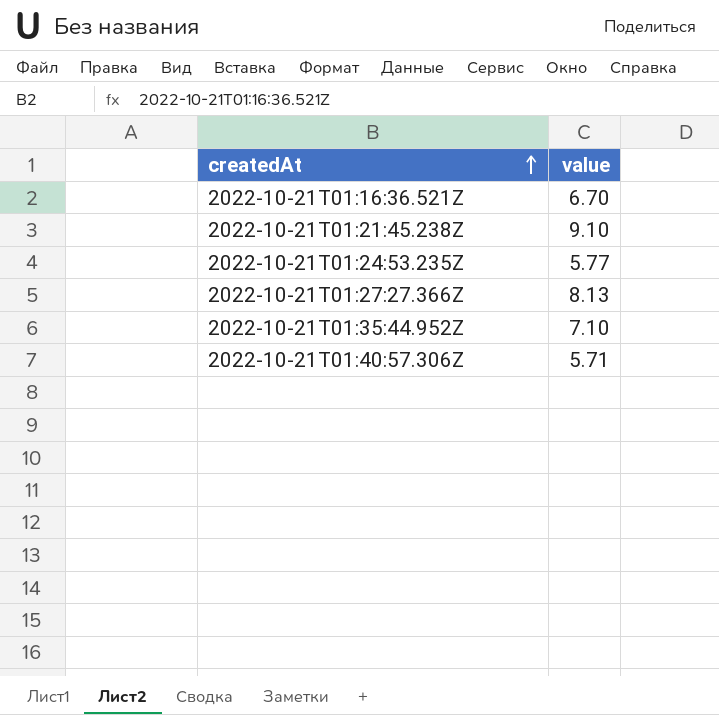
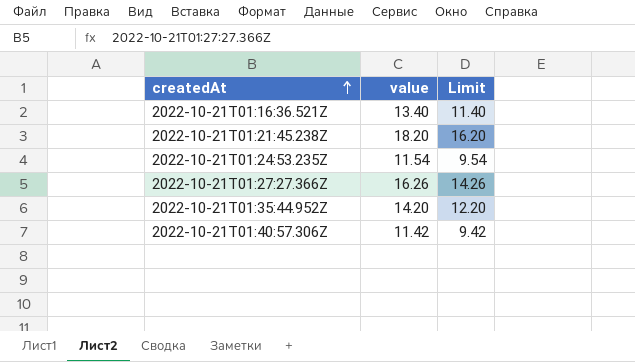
column Limit | formula: none -> [value] - 2
2022-10-21T01:16:36.521Z | value: 6.70 -> 13.40
2022-10-21T01:21:45.238Z | value: 9.10 -> 18.20
2022-10-21T01:24:53.235Z | value: 5.77 -> 11.54
2022-10-21T01:27:27.366Z | value: 8.13 -> 16.26
2022-10-21T01:35:44.952Z | value: 7.10 -> 14.20
2022-10-21T01:40:57.306Z | value: 5.71 -> 11.42

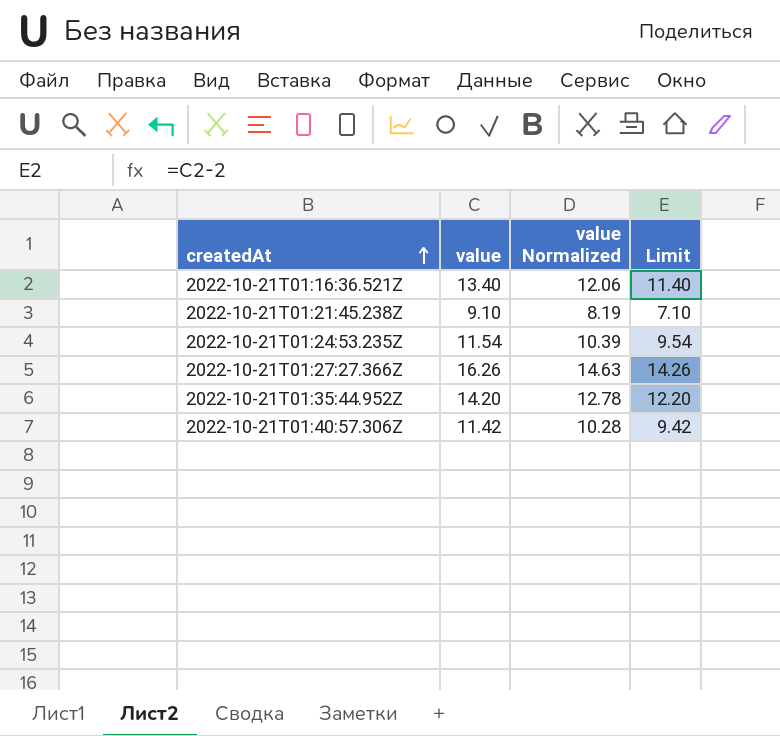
column value Normalized | formula: none -> [value] * 0.9
2022-10-21T01:21:45.238Z | value: 18.20 -> 9.10
2022-10-21T01:21:45.238Z | Limit: 16.20 -> 7.10

